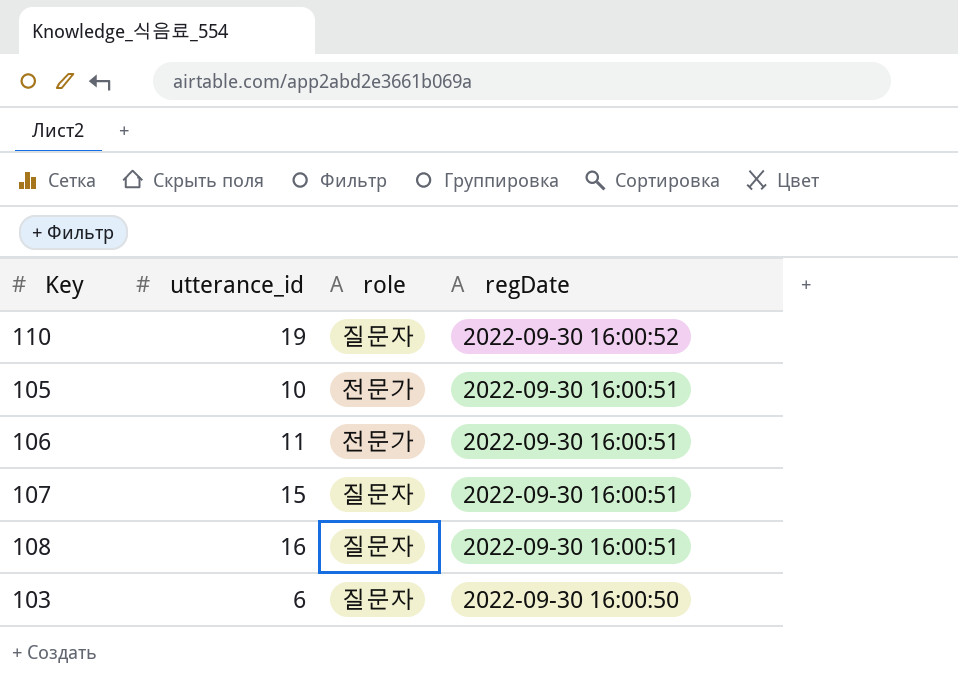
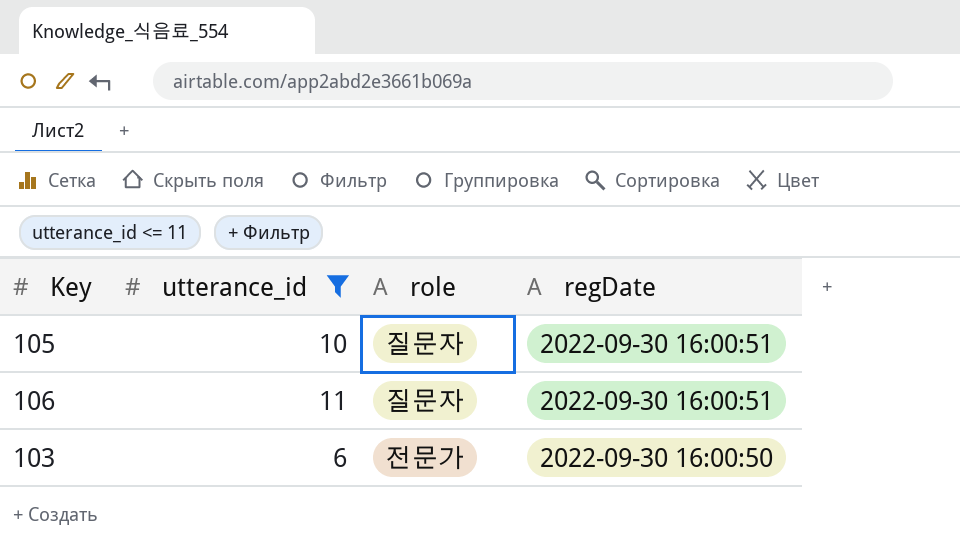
filter: none -> utterance_id <= 11
105 | role: 전문가 -> 질문자
106 | role: 전문가 -> 질문자
103 | role: 질문자 -> 전문가

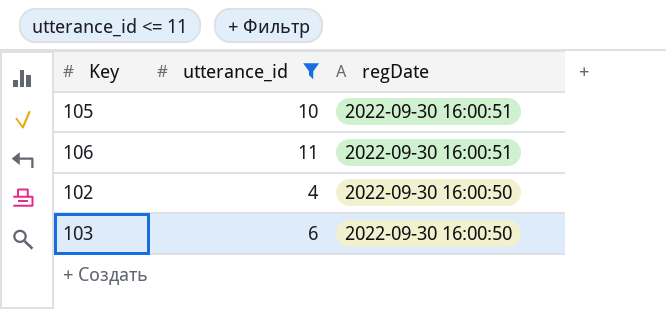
column role | position: 3 -> none
row 102: none -> 4 | 2022-09-30 16:00:50

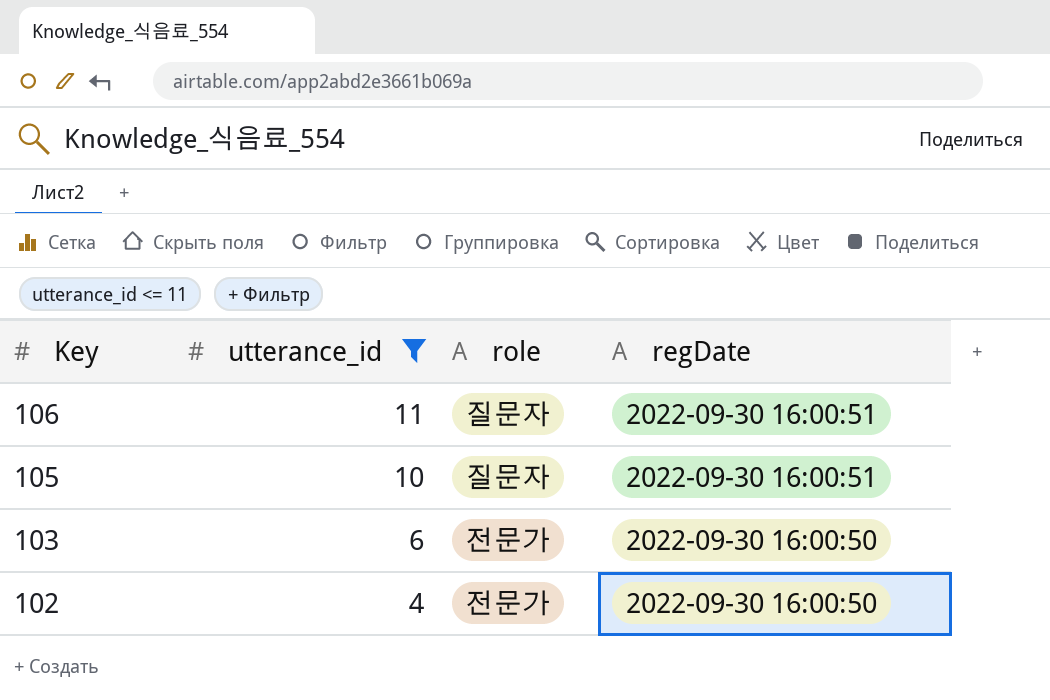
row order: regDate descending -> Key descending
column role | position: none -> 3

